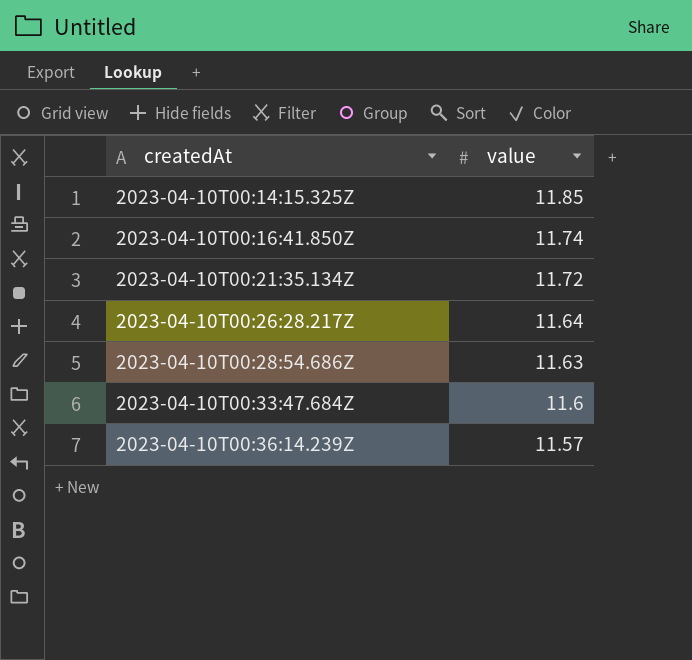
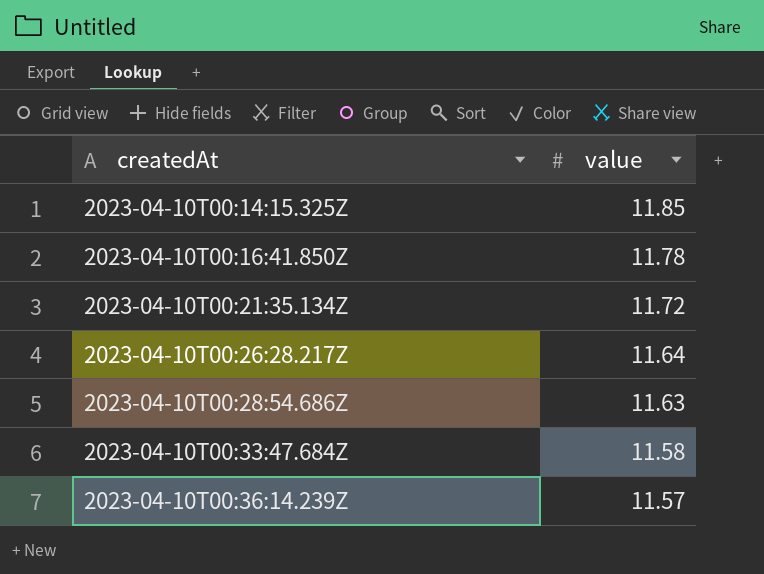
2023-04-10T00:16:41.850Z | value: 11.74 -> 11.78
2023-04-10T00:33:47.684Z | value: 11.6 -> 11.58

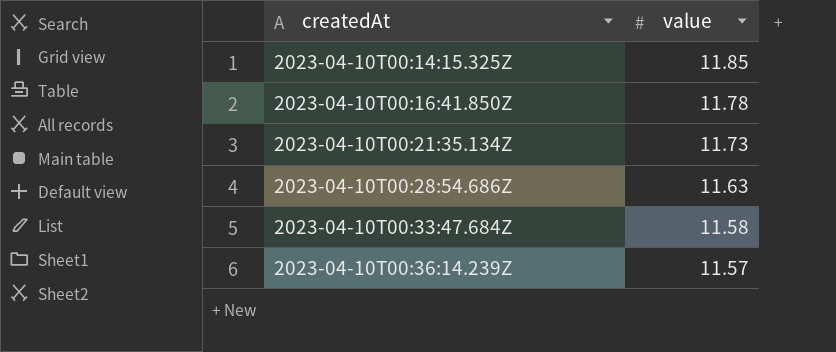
row 2023-04-10T00:26:28.217Z: 11.64 -> none
2023-04-10T00:21:35.134Z | value: 11.72 -> 11.73

